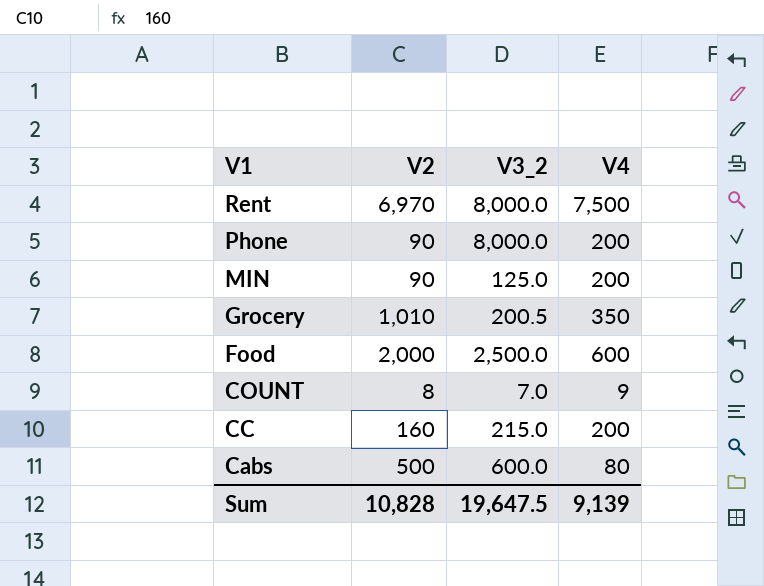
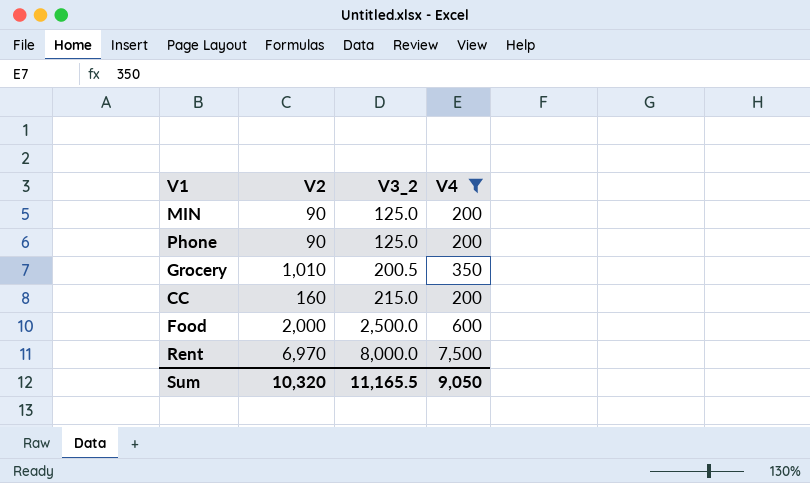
filter: none -> V4 >= 200
row order: V1 descending -> V3_2 ascending
Phone | V3_2: 8,000.0 -> 125.0
Sum | V2: 10,828 -> 10,320
Sum | V3_2: 19,647.5 -> 11,165.5
Sum | V4: 9,139 -> 9,050

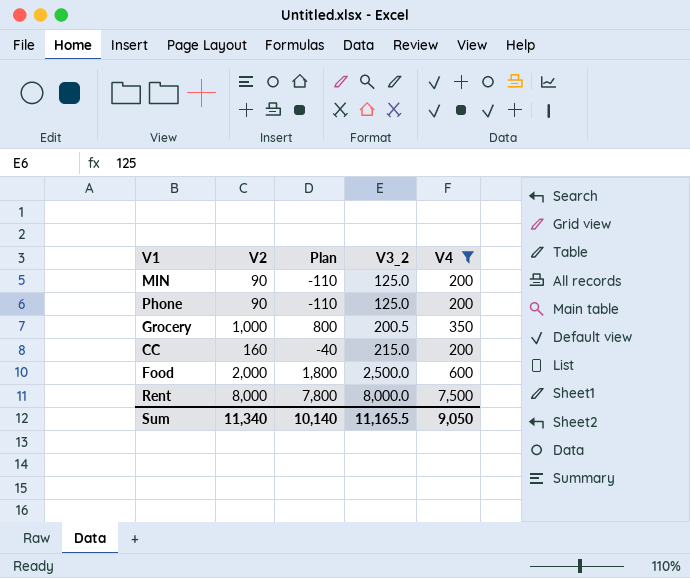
column Plan | formula: none -> [V2] - 200
Grocery | V2: 1,010 -> 1,000
Rent | V2: 6,970 -> 8,000
Sum | V2: 10,320 -> 11,340

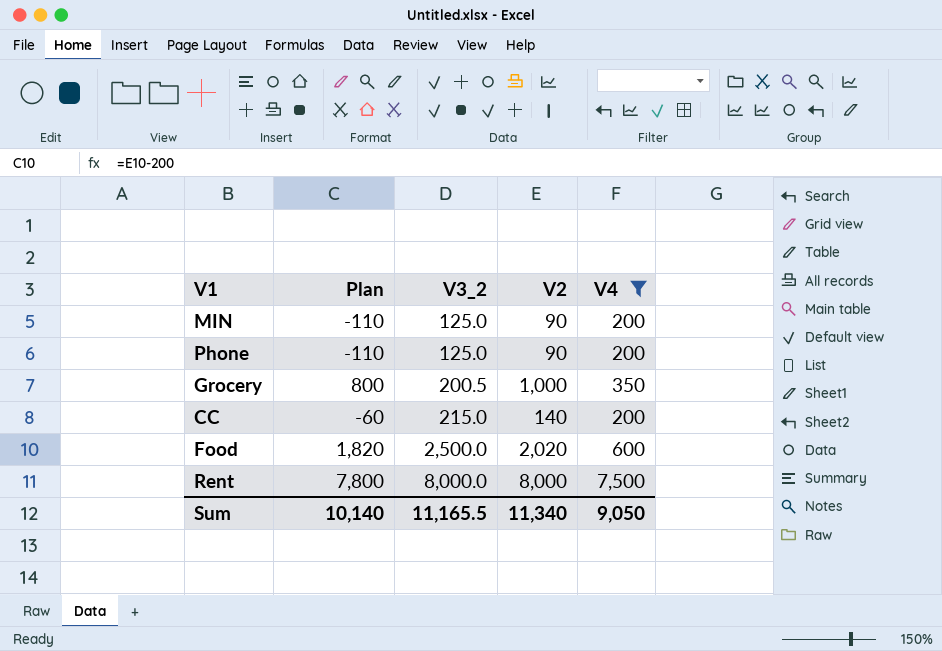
column V2 | position: 2 -> 4
CC | Plan: -40 -> -60
CC | V2: 160 -> 140
Food | Plan: 1,800 -> 1,820
Food | V2: 2,000 -> 2,020

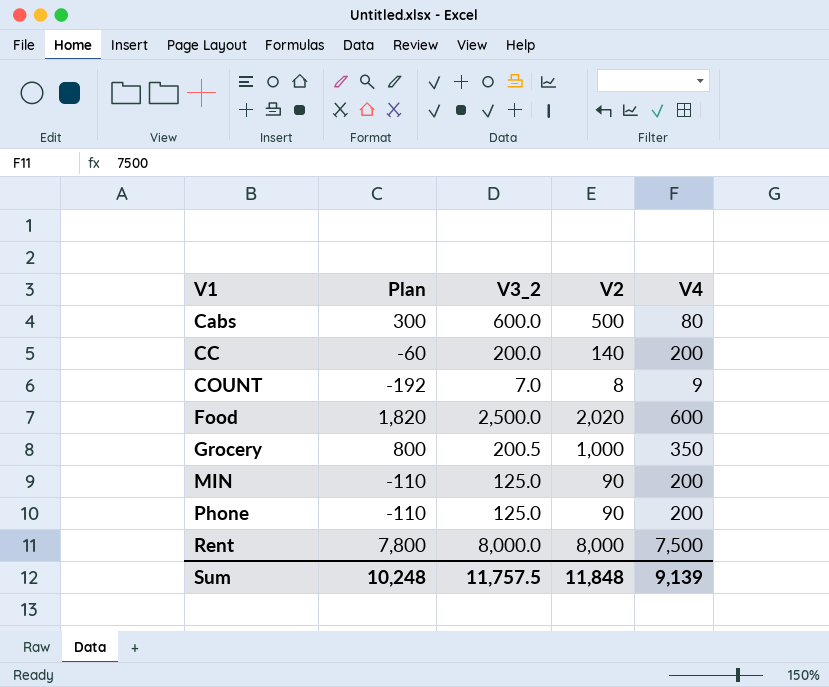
filter: V4 >= 200 -> none
row order: V3_2 ascending -> V1 ascending
CC | V3_2: 215.0 -> 200.0
Sum | Plan: 10,140 -> 10,248
Sum | V3_2: 11,165.5 -> 11,757.5
Sum | V2: 11,340 -> 11,848
Sum | V4: 9,050 -> 9,139

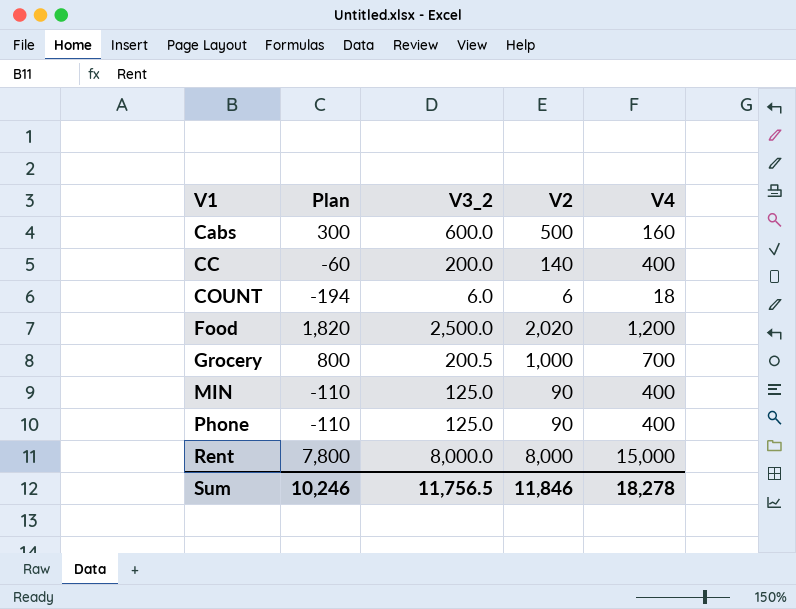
Cabs | V4: 80 -> 160
CC | V4: 200 -> 400
COUNT | Plan: -192 -> -194
COUNT | V3_2: 7.0 -> 6.0
COUNT | V2: 8 -> 6
COUNT | V4: 9 -> 18
Food | V4: 600 -> 1,200
Grocery | V4: 350 -> 700
MIN | V4: 200 -> 400
Phone | V4: 200 -> 400
Rent | V4: 7,500 -> 15,000
Sum | Plan: 10,248 -> 10,246
Sum | V3_2: 11,757.5 -> 11,756.5
Sum | V2: 11,848 -> 11,846
Sum | V4: 9,139 -> 18,278

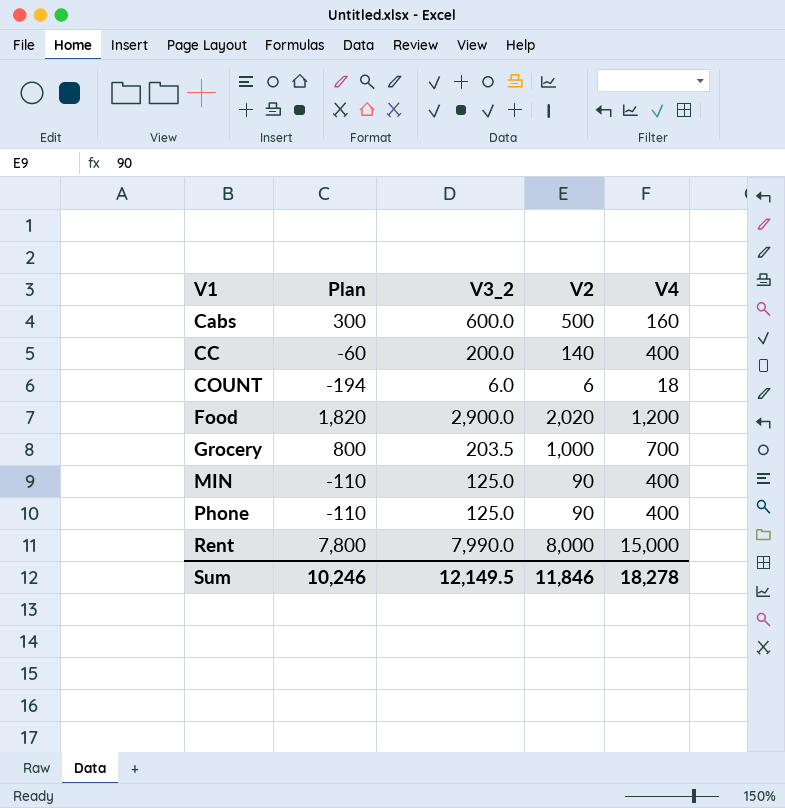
Food | V3_2: 2,500.0 -> 2,900.0
Grocery | V3_2: 200.5 -> 203.5
Rent | V3_2: 8,000.0 -> 7,990.0
Sum | V3_2: 11,756.5 -> 12,149.5

